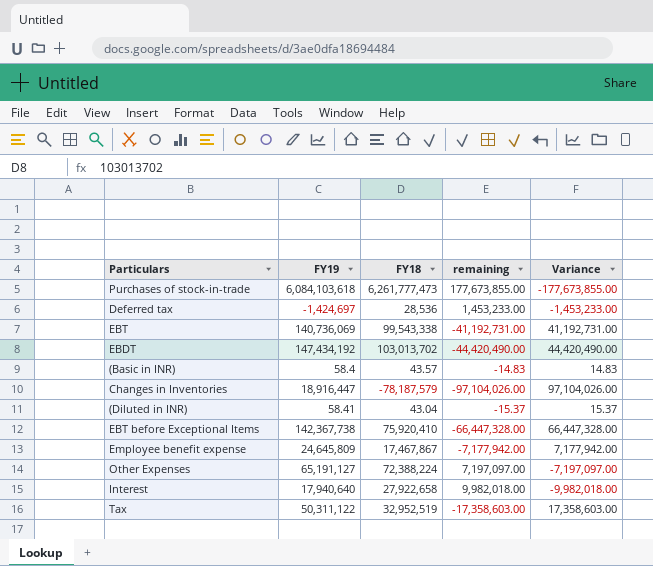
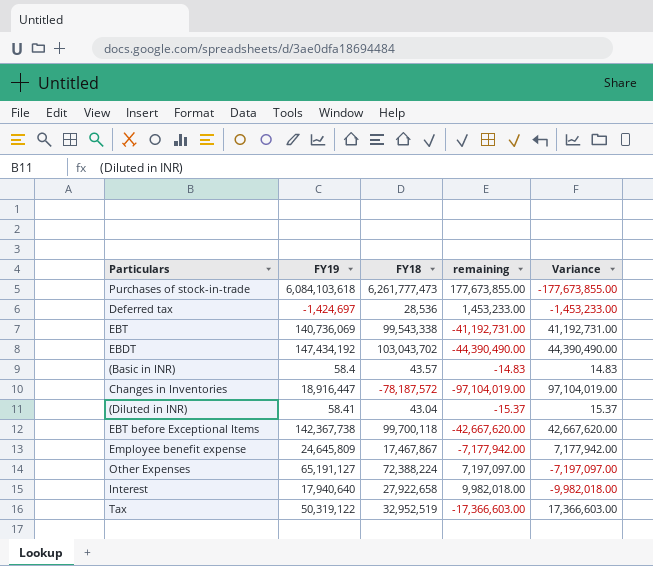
EBDT | FY18: 103,013,702 -> 103,043,702
EBDT | remaining: -44,420,490.00 -> -44,390,490.00
EBDT | Variance: 44,420,490.00 -> 44,390,490.00
Changes in Inventories | FY18: -78,187,579 -> -78,187,572
Changes in Inventories | remaining: -97,104,026.00 -> -97,104,019.00
Changes in Inventories | Variance: 97,104,026.00 -> 97,104,019.00
EBT before Exceptional Items | FY18: 75,920,410 -> 99,700,118
EBT before Exceptional Items | remaining: -66,447,328.00 -> -42,667,620.00
EBT before Exceptional Items | Variance: 66,447,328.00 -> 42,667,620.00
Tax | FY19: 50,311,122 -> 50,319,122
Tax | remaining: -17,358,603.00 -> -17,366,603.00
Tax | Variance: 17,358,603.00 -> 17,366,603.00

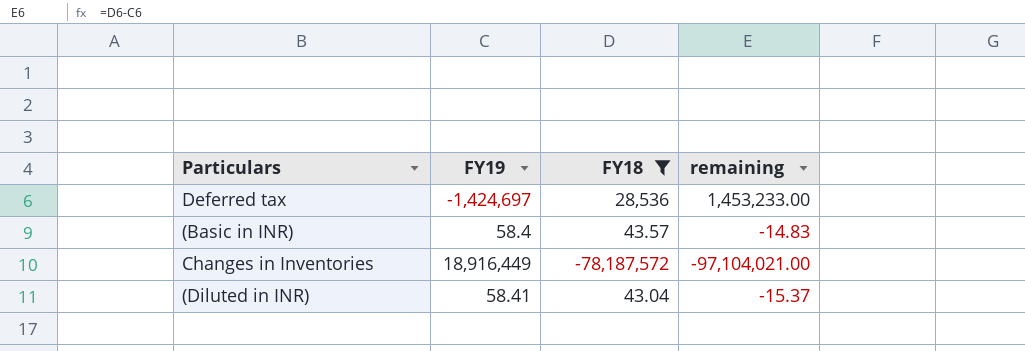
filter: none -> FY18 <= 28,536
column Variance | formula: [FY19] - [FY18] -> none
Changes in Inventories | FY19: 18,916,447 -> 18,916,449
Changes in Inventories | remaining: -97,104,019.00 -> -97,104,021.00

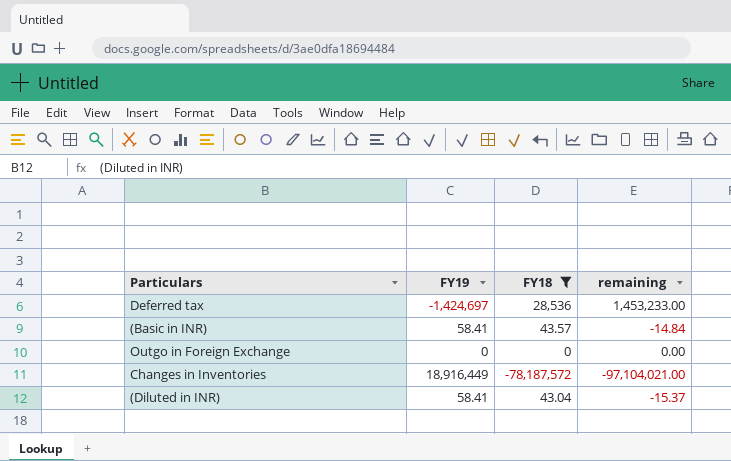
(Basic in INR) | FY19: 58.4 -> 58.41
(Basic in INR) | remaining: -14.83 -> -14.84
row Outgo in Foreign Exchange: none -> 0 | 0 | 0.00

